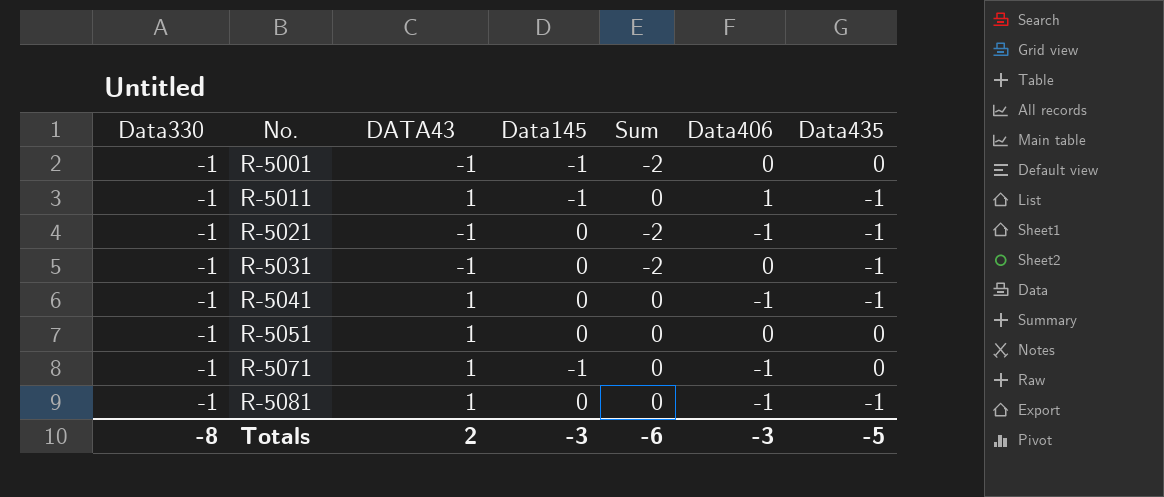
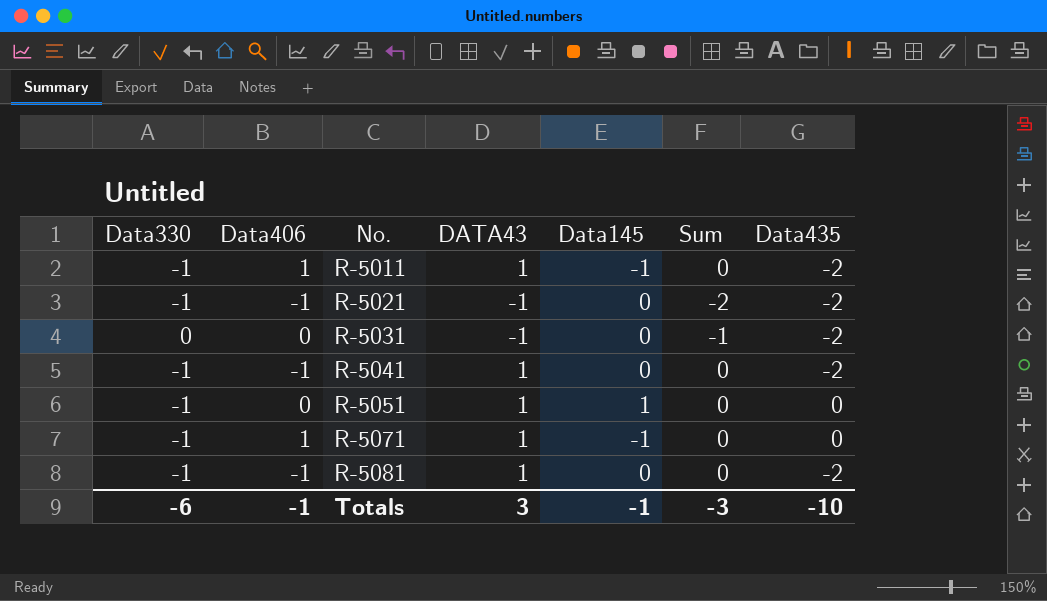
column Data406 | position: 6 -> 2
row R-5001: -1 | -1 | -1 | -2 | 0 | 0 -> none
R-5011 | Data435: -1 -> -2
R-5021 | Data435: -1 -> -2
R-5031 | Data330: -1 -> 0
R-5031 | Sum: -2 -> -1
R-5031 | Data435: -1 -> -2
R-5041 | Data435: -1 -> -2
R-5051 | Data145: 0 -> 1
R-5071 | Data406: -1 -> 1
R-5081 | Data435: -1 -> -2
Totals | Data330: -8 -> -6
Totals | Data406: -3 -> -1
Totals | DATA43: 2 -> 3
Totals | Data145: -3 -> -1
Totals | Sum: -6 -> -3
Totals | Data435: -5 -> -10

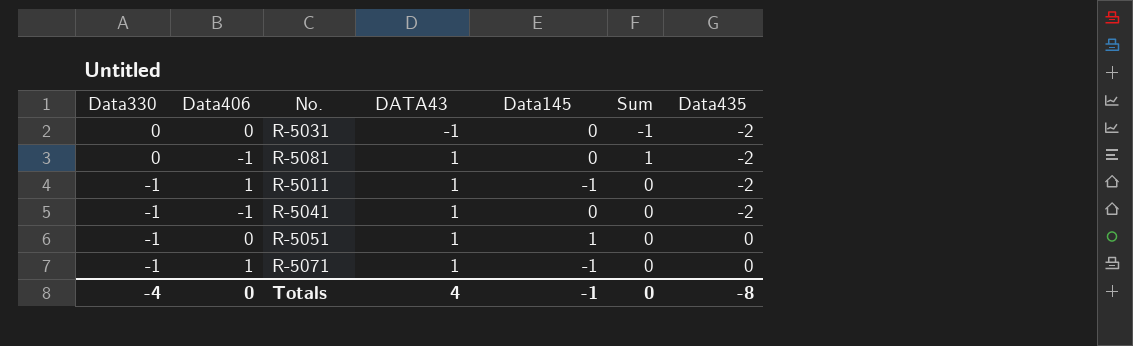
row order: No. ascending -> Data330 descending
row R-5021: -1 | -1 | -1 | 0 | -2 | -2 -> none
R-5081 | Data330: -1 -> 0
R-5081 | Sum: 0 -> 1
Totals | Data330: -6 -> -4
Totals | Data406: -1 -> 0
Totals | DATA43: 3 -> 4
Totals | Sum: -3 -> 0
Totals | Data435: -10 -> -8

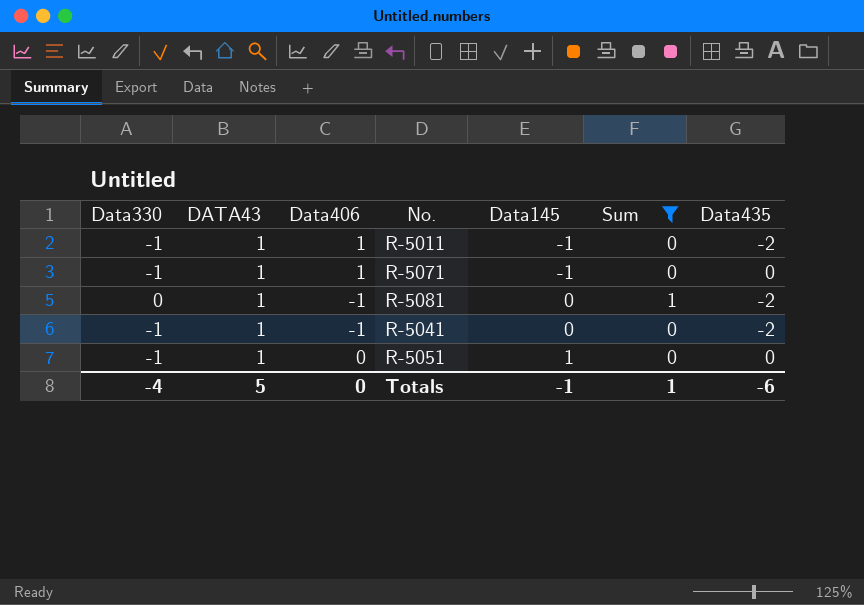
filter: none -> Sum != -1
row order: Data330 descending -> Data145 ascending
column DATA43 | position: 4 -> 2
Totals | DATA43: 4 -> 5
Totals | Sum: 0 -> 1
Totals | Data435: -8 -> -6

